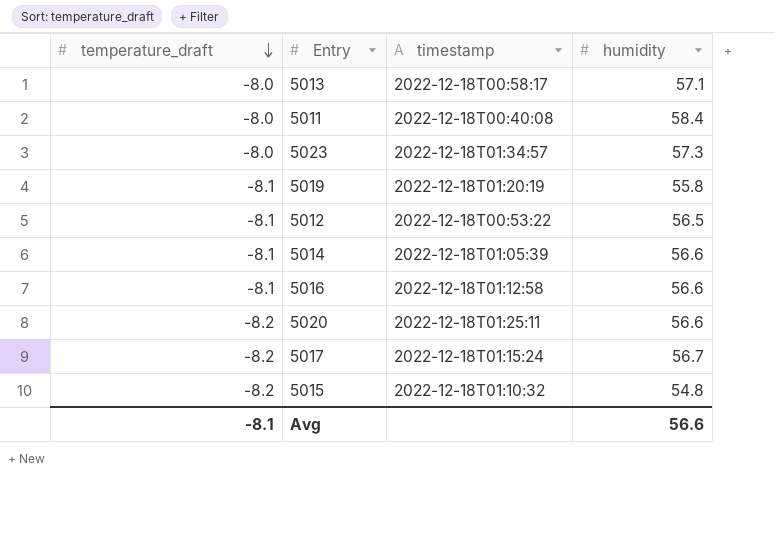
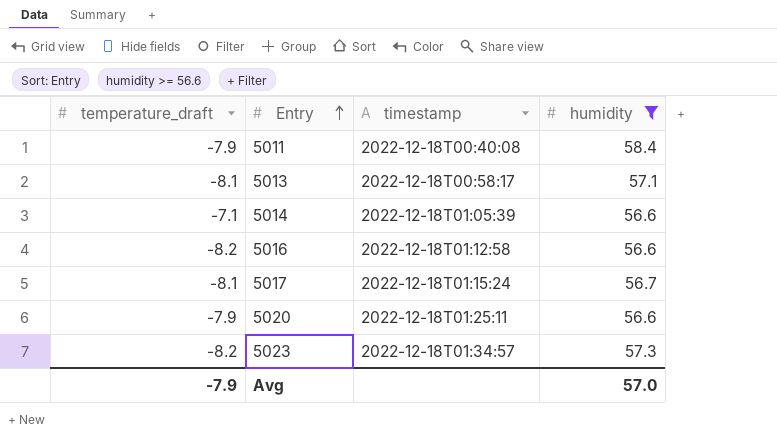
filter: none -> humidity >= 56.6
row order: temperature_draft descending -> Entry ascending
5011 | temperature_draft: -8.0 -> -7.9
5013 | temperature_draft: -8.0 -> -8.1
5014 | temperature_draft: -8.1 -> -7.1
5016 | temperature_draft: -8.1 -> -8.2
5017 | temperature_draft: -8.2 -> -8.1
5020 | temperature_draft: -8.2 -> -7.9
5023 | temperature_draft: -8.0 -> -8.2
Avg | temperature_draft: -8.1 -> -7.9
Avg | humidity: 56.6 -> 57.0

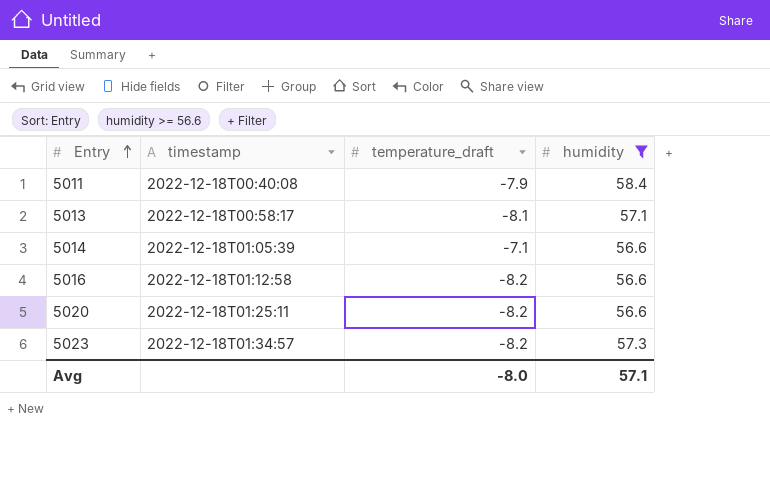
column temperature_draft | position: 1 -> 3
row 5017: -8.1 | 2022-12-18T01:15:24 | 56.7 -> none
5020 | temperature_draft: -7.9 -> -8.2
Avg | temperature_draft: -7.9 -> -8.0
Avg | humidity: 57.0 -> 57.1

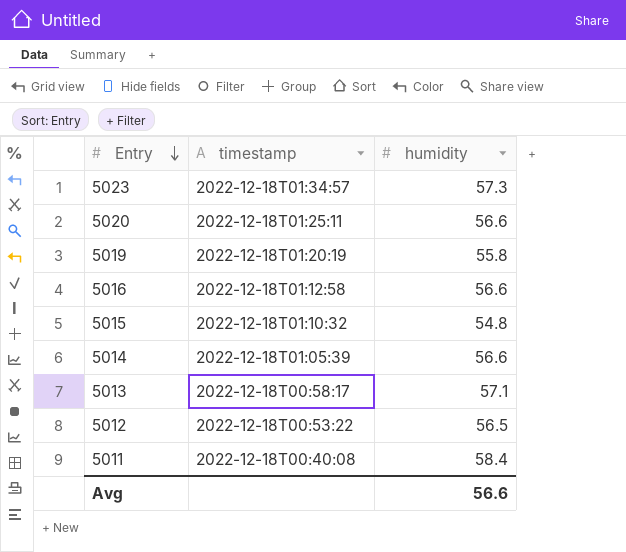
filter: humidity >= 56.6 -> none
row order: Entry ascending -> Entry descending
column temperature_draft | position: 3 -> none
Avg | humidity: 57.1 -> 56.6

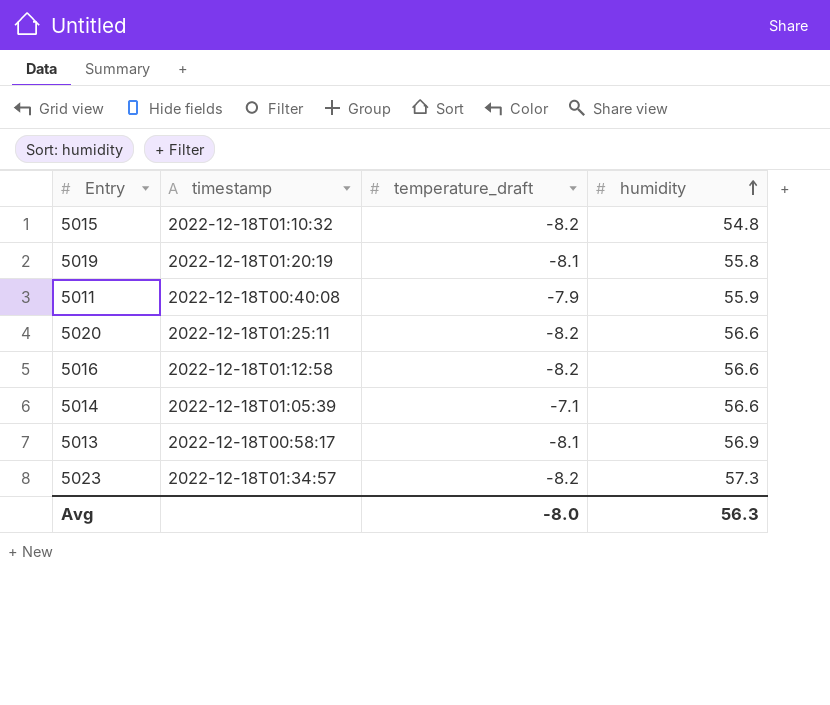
row order: Entry descending -> humidity ascending
column temperature_draft | position: none -> 3
row 5012: 2022-12-18T00:53:22 | 56.5 -> none
5011 | humidity: 58.4 -> 55.9
5013 | humidity: 57.1 -> 56.9
Avg | humidity: 56.6 -> 56.3

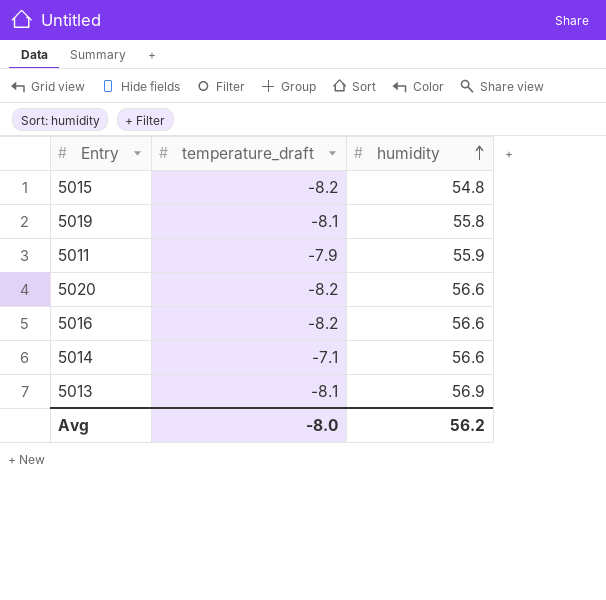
column timestamp | position: 2 -> none
row 5023: 2022-12-18T01:34:57 | -8.2 | 57.3 -> none
Avg | humidity: 56.3 -> 56.2

